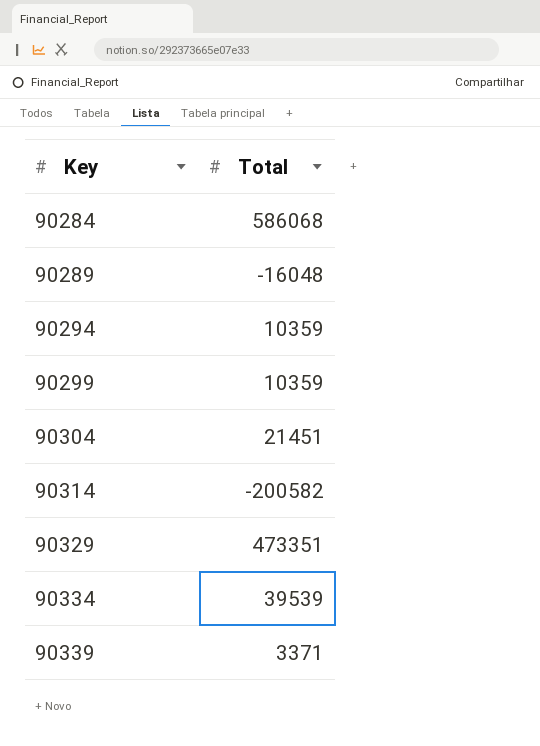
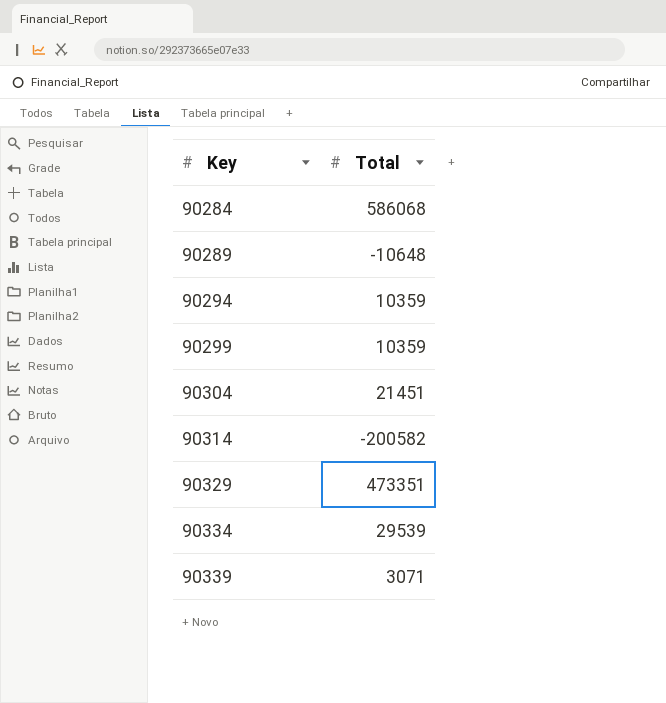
90289 | Total: -16048 -> -10648
90334 | Total: 39539 -> 29539
90339 | Total: 3371 -> 3071

